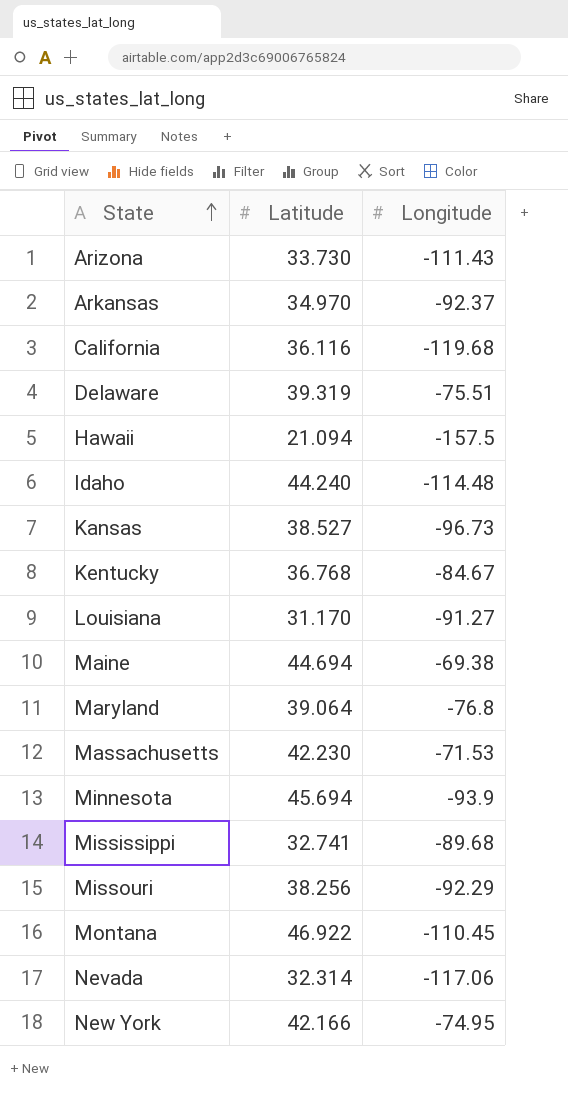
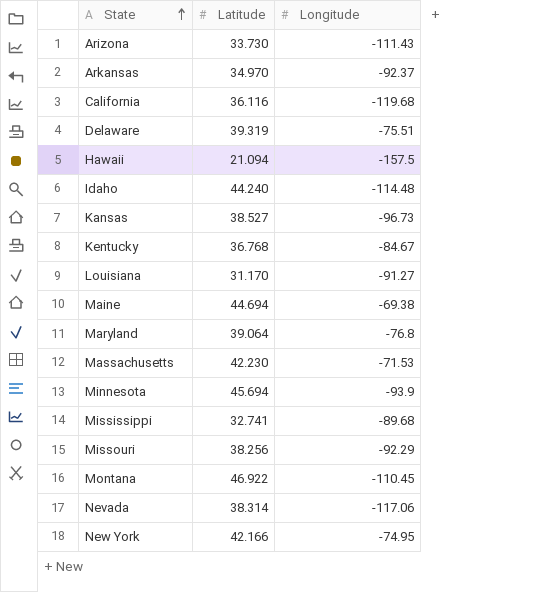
Nevada | Latitude: 32.314 -> 38.314

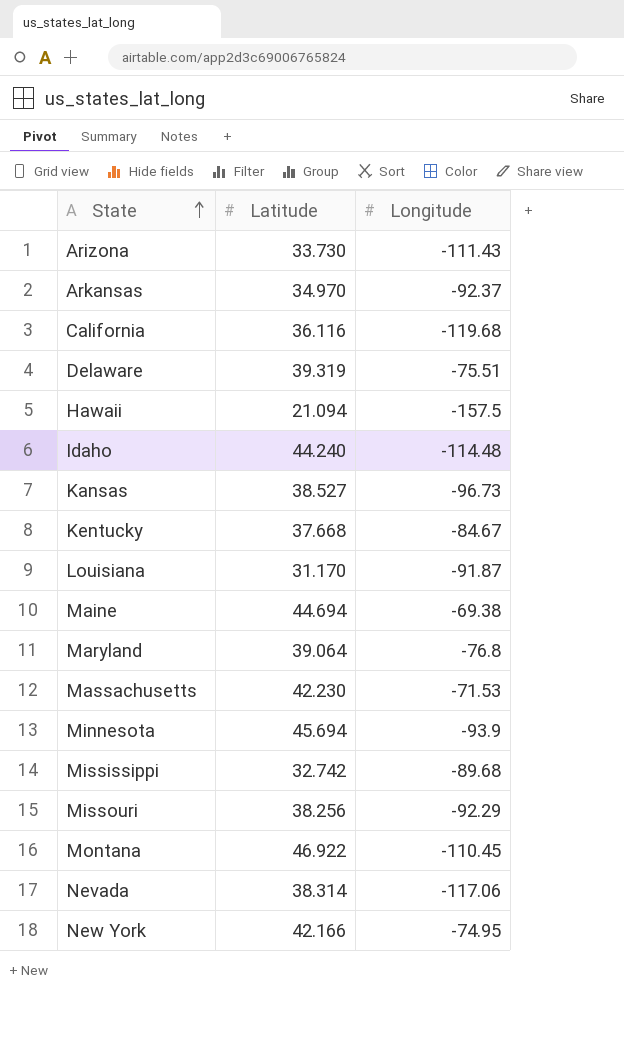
Kentucky | Latitude: 36.768 -> 37.668
Louisiana | Longitude: -91.27 -> -91.87
Mississippi | Latitude: 32.741 -> 32.742

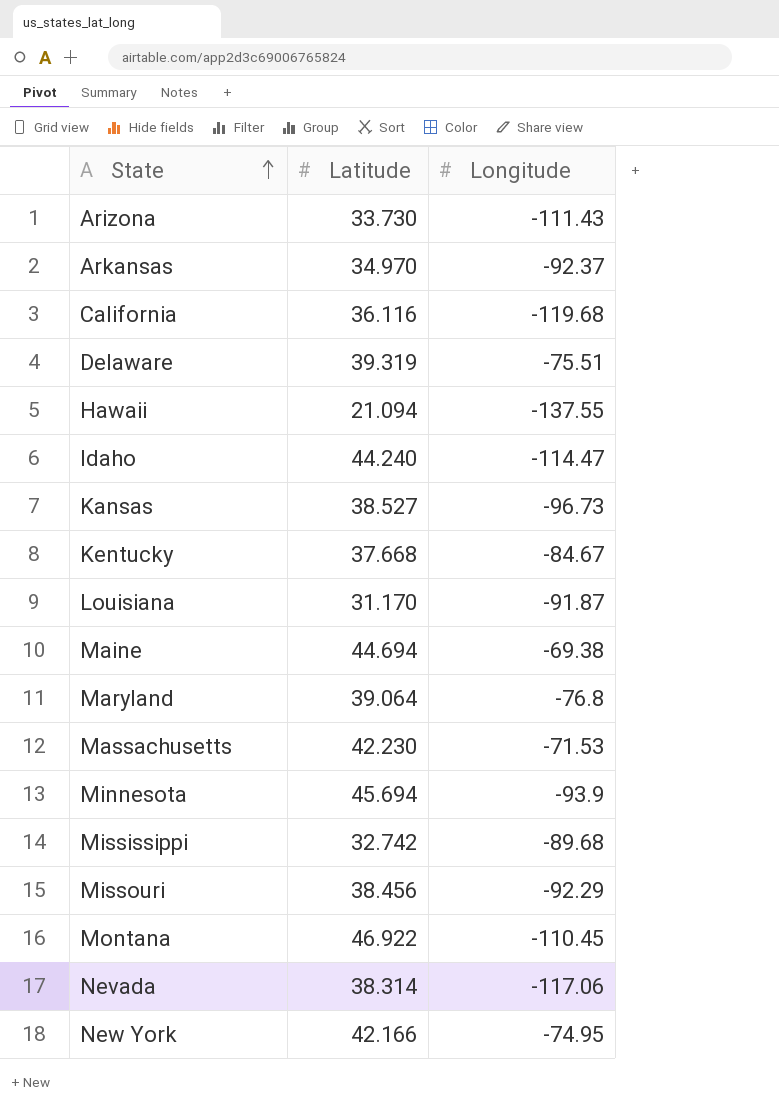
Hawaii | Longitude: -157.5 -> -137.55
Idaho | Longitude: -114.48 -> -114.47
Missouri | Latitude: 38.256 -> 38.456

